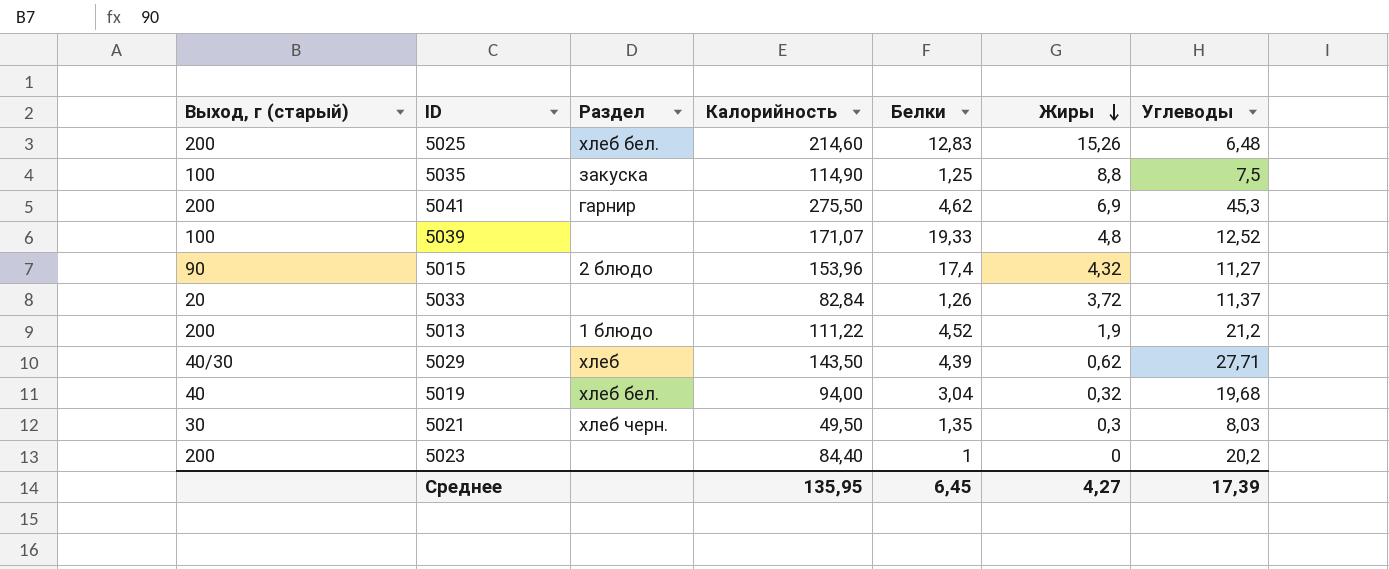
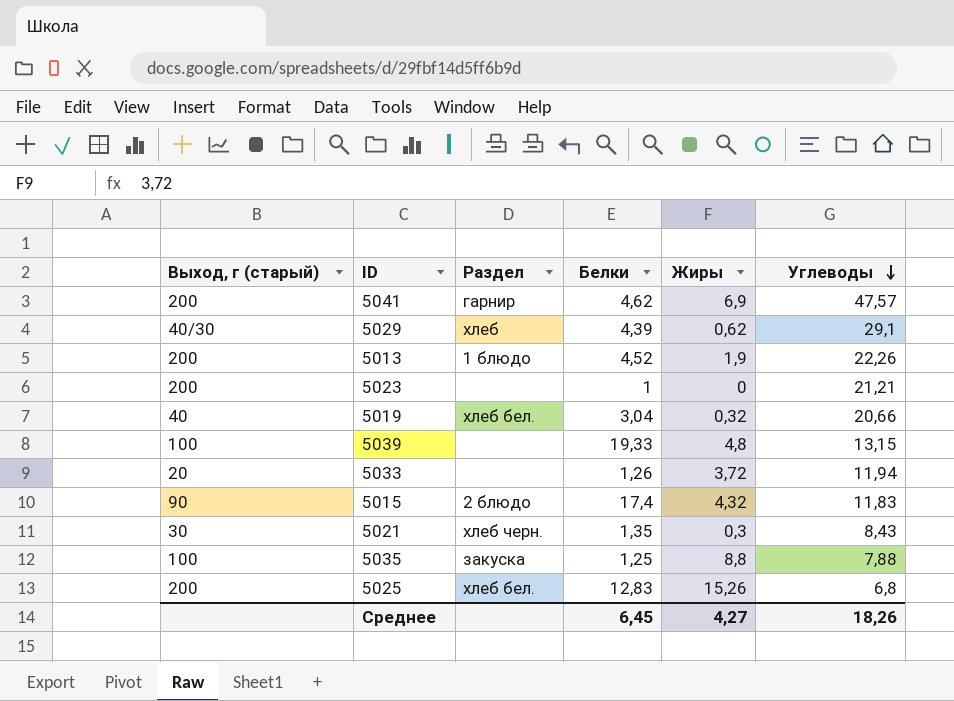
row order: Жиры descending -> Углеводы descending
column Калорийность | position: 4 -> none
5041 | Углеводы: 45,3 -> 47,57
5029 | Углеводы: 27,71 -> 29,1
5013 | Углеводы: 21,2 -> 22,26
5023 | Углеводы: 20,2 -> 21,21
5019 | Углеводы: 19,68 -> 20,66
5039 | Углеводы: 12,52 -> 13,15
5033 | Углеводы: 11,37 -> 11,94
5015 | Углеводы: 11,27 -> 11,83
5021 | Углеводы: 8,03 -> 8,43
5035 | Углеводы: 7,5 -> 7,88
5025 | Углеводы: 6,48 -> 6,8
Среднее | Углеводы: 17,39 -> 18,26

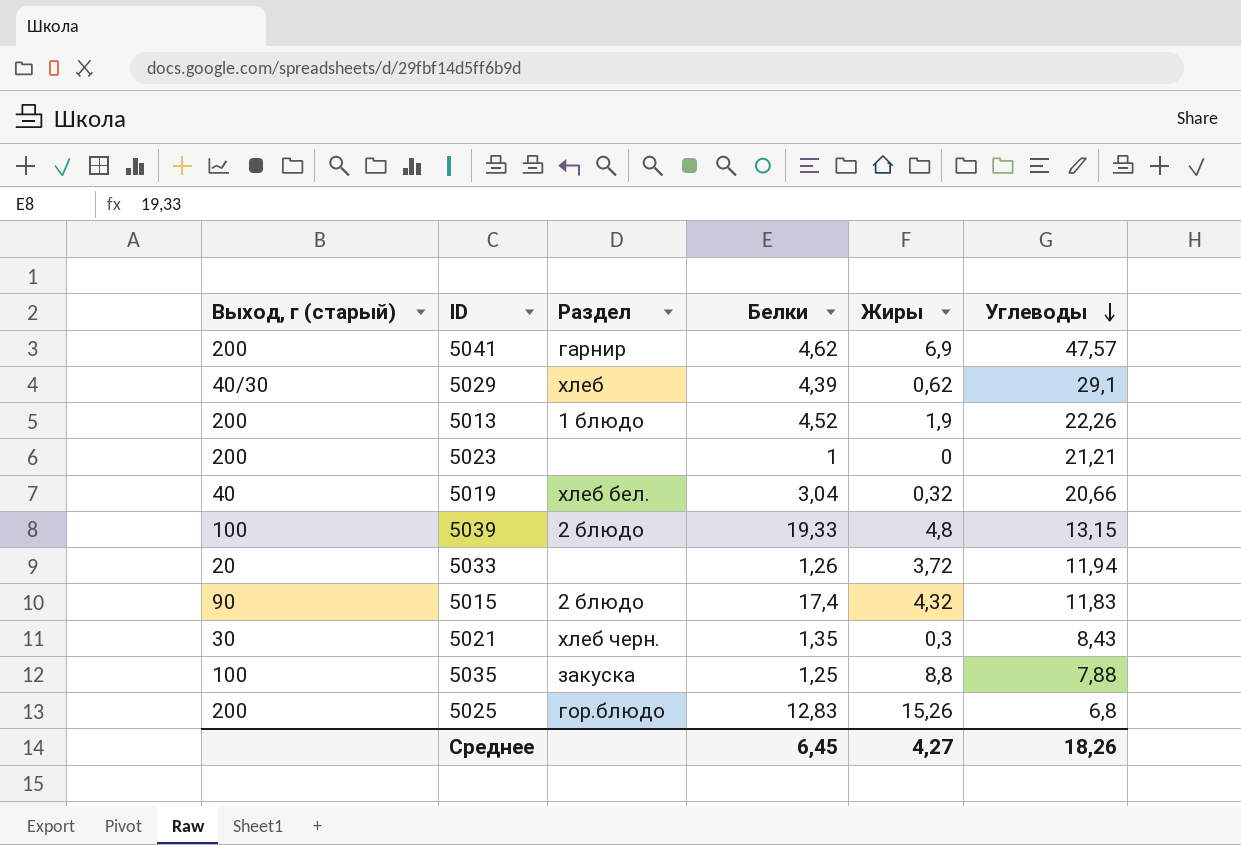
5039 | Раздел: none -> 2 блюдо
5025 | Раздел: хлеб бел. -> гор.блюдо

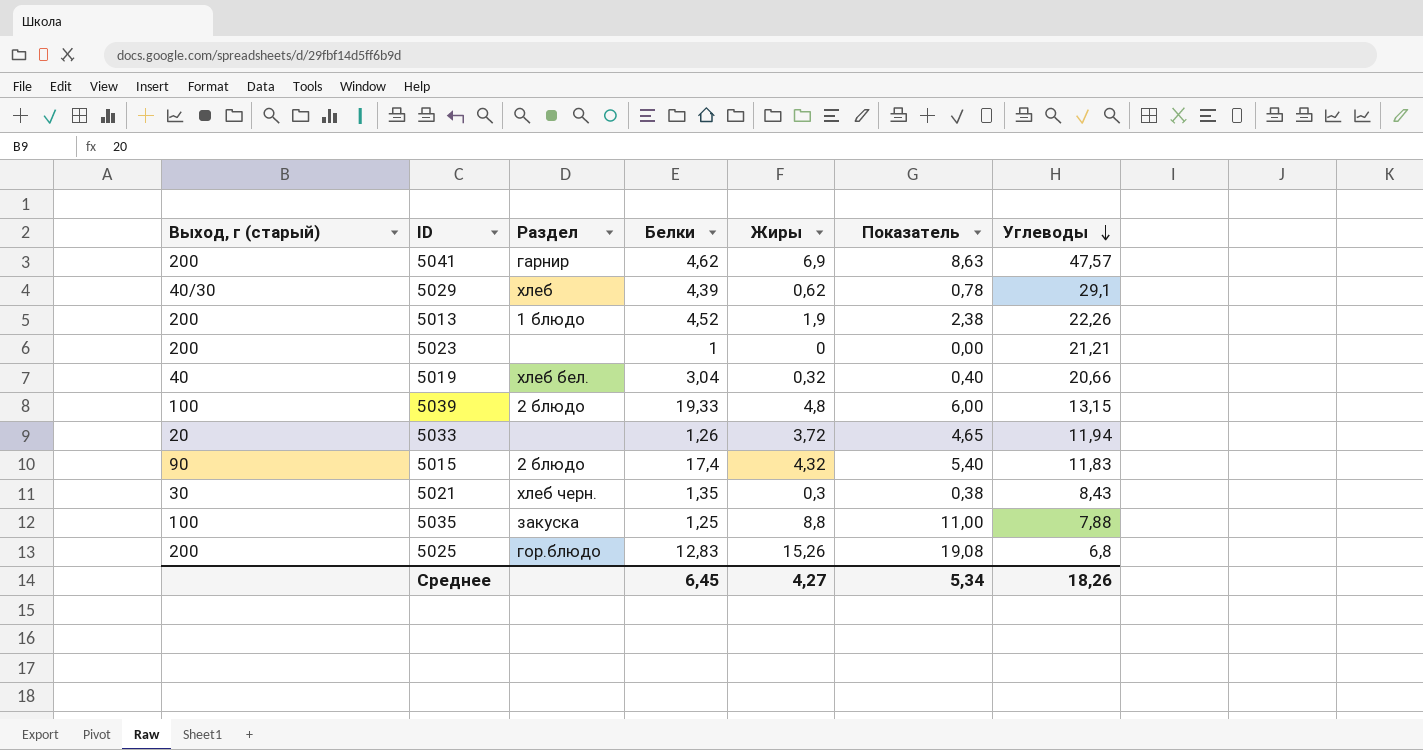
column Показатель | formula: none -> [Жиры] * 1,25

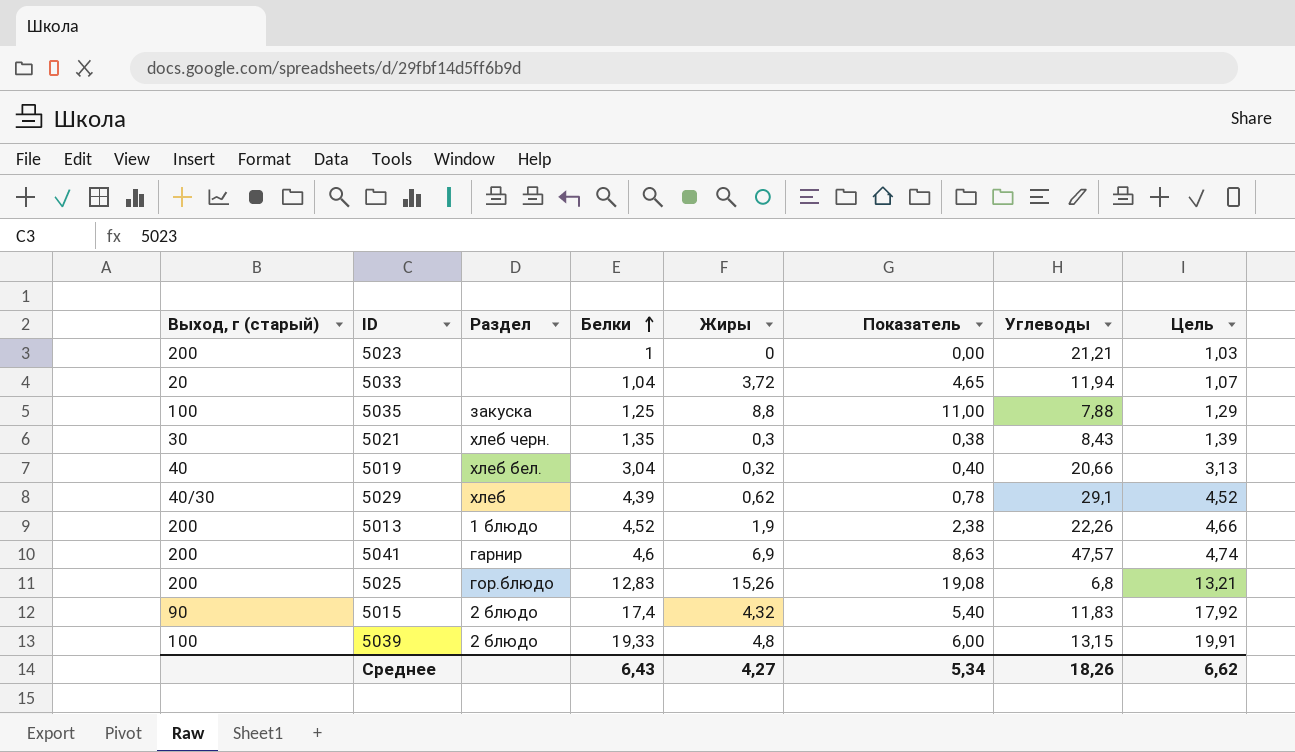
row order: Углеводы descending -> Белки ascending
column Цель | formula: none -> [Белки] * 1,03
5033 | Белки: 1,26 -> 1,04
5041 | Белки: 4,62 -> 4,6
Среднее | Белки: 6,45 -> 6,43

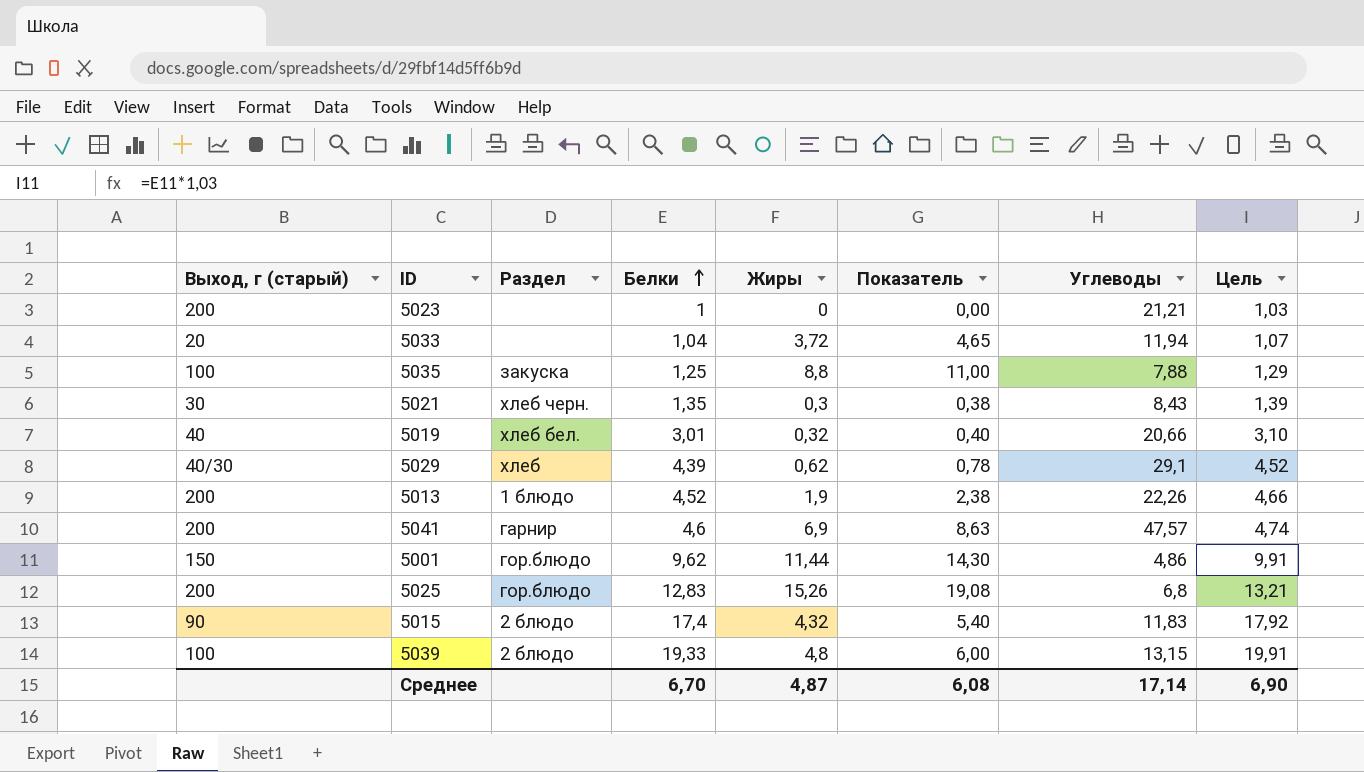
5019 | Белки: 3,04 -> 3,01
5019 | Цель: 3,13 -> 3,10
row 5001: none -> 150 | гор.блюдо | 9,62 | 11,44 | 14,30 | 4,86 | 9,91
Среднее | Белки: 6,43 -> 6,70
Среднее | Жиры: 4,27 -> 4,87
Среднее | Показатель: 5,34 -> 6,08
Среднее | Углеводы: 18,26 -> 17,14
Среднее | Цель: 6,62 -> 6,90

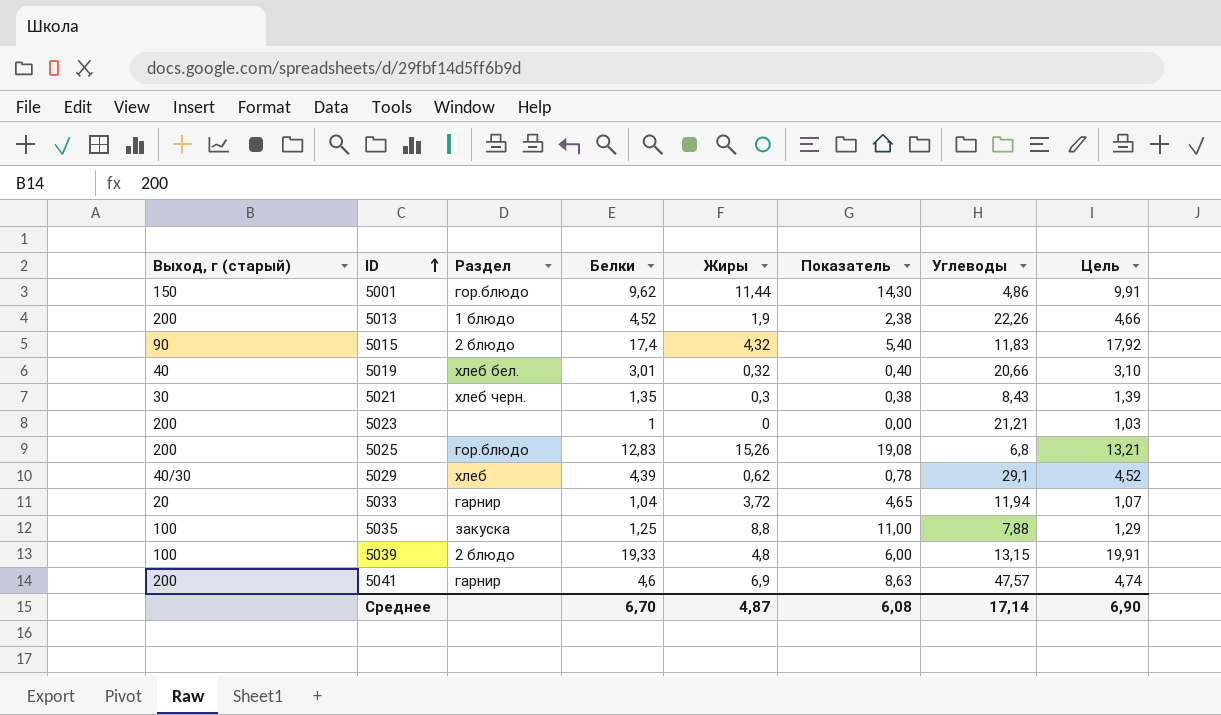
row order: Белки ascending -> ID ascending
5033 | Раздел: none -> гарнир

